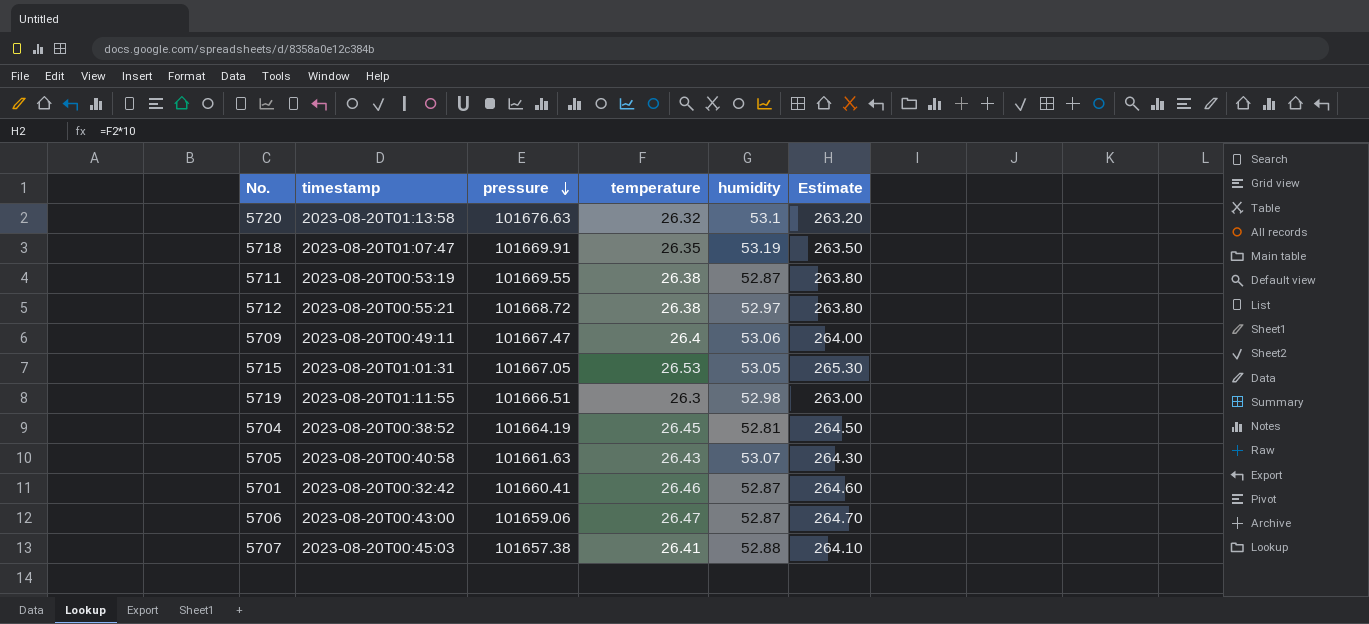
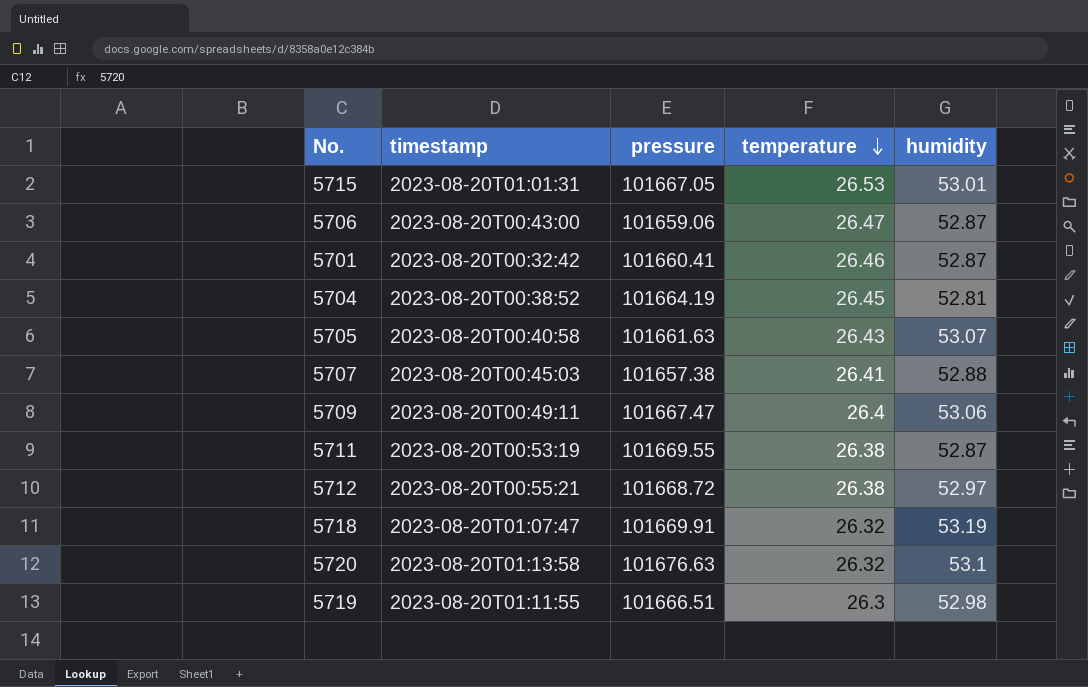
row order: pressure descending -> temperature descending
column Estimate | formula: [temperature] * 10 -> none
5715 | humidity: 53.05 -> 53.01
5718 | temperature: 26.35 -> 26.32

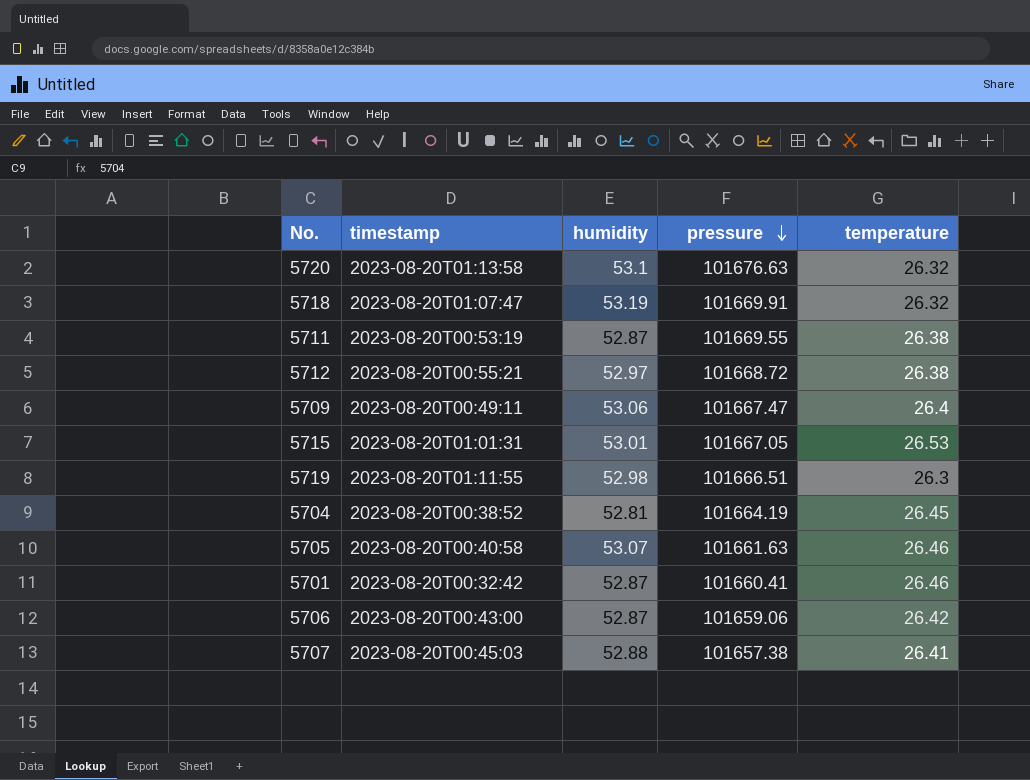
row order: temperature descending -> pressure descending
column humidity | position: 5 -> 3
5705 | temperature: 26.43 -> 26.46
5706 | temperature: 26.47 -> 26.42

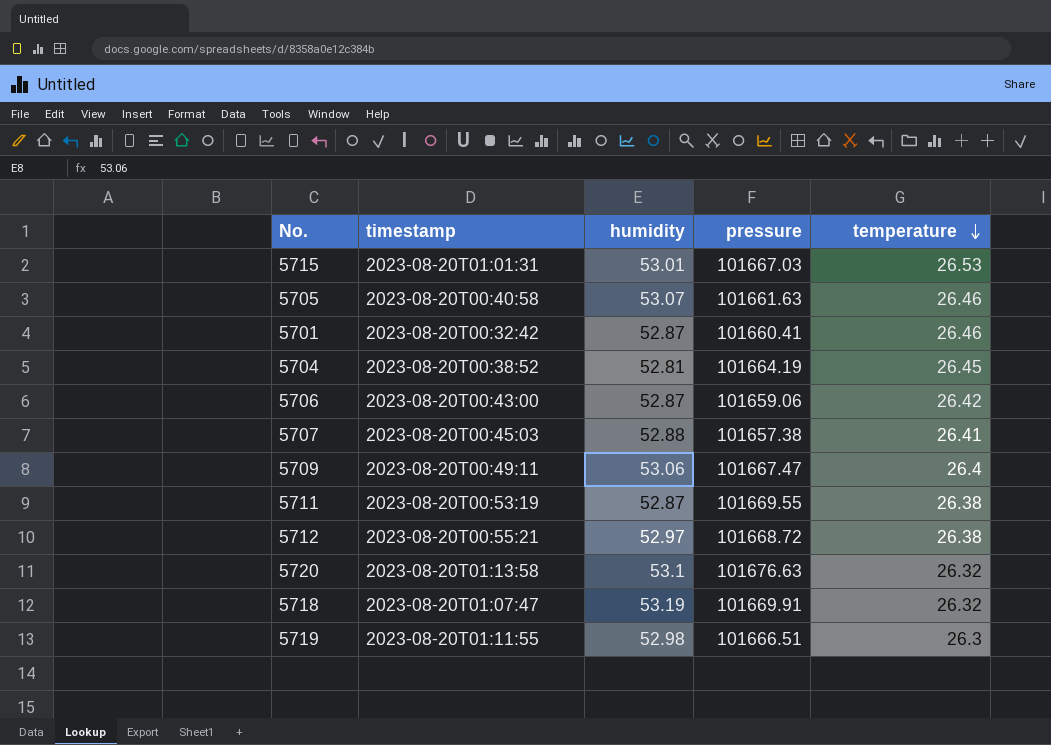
row order: pressure descending -> temperature descending
5715 | pressure: 101667.05 -> 101667.03

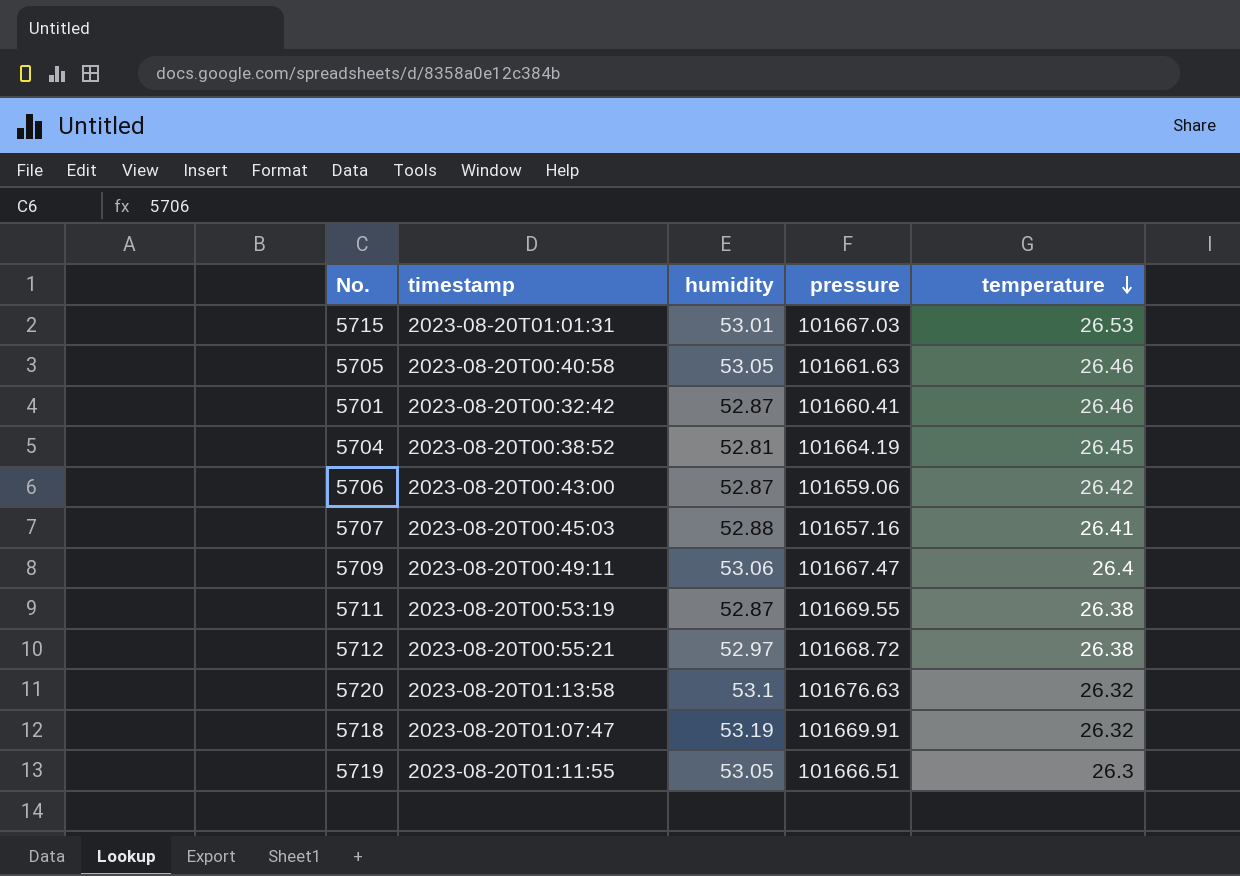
5705 | humidity: 53.07 -> 53.05
5707 | pressure: 101657.38 -> 101657.16
5719 | humidity: 52.98 -> 53.05

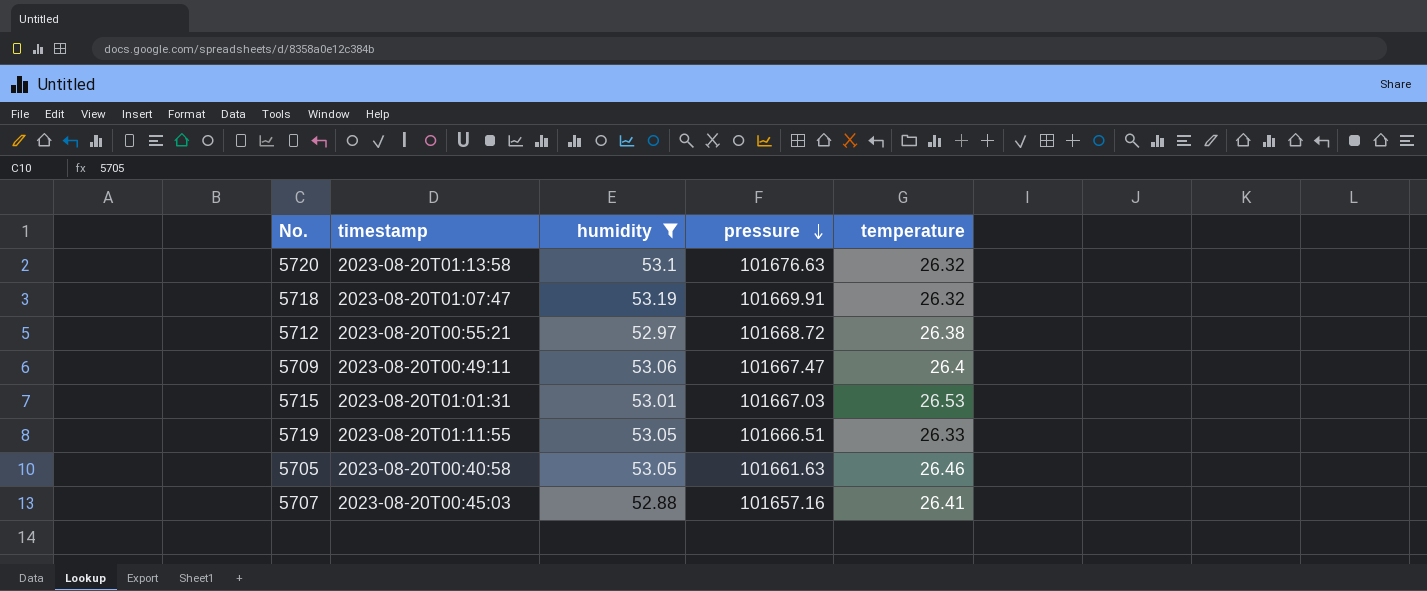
filter: none -> humidity >= 52.88
row order: temperature descending -> pressure descending
5719 | temperature: 26.3 -> 26.33

